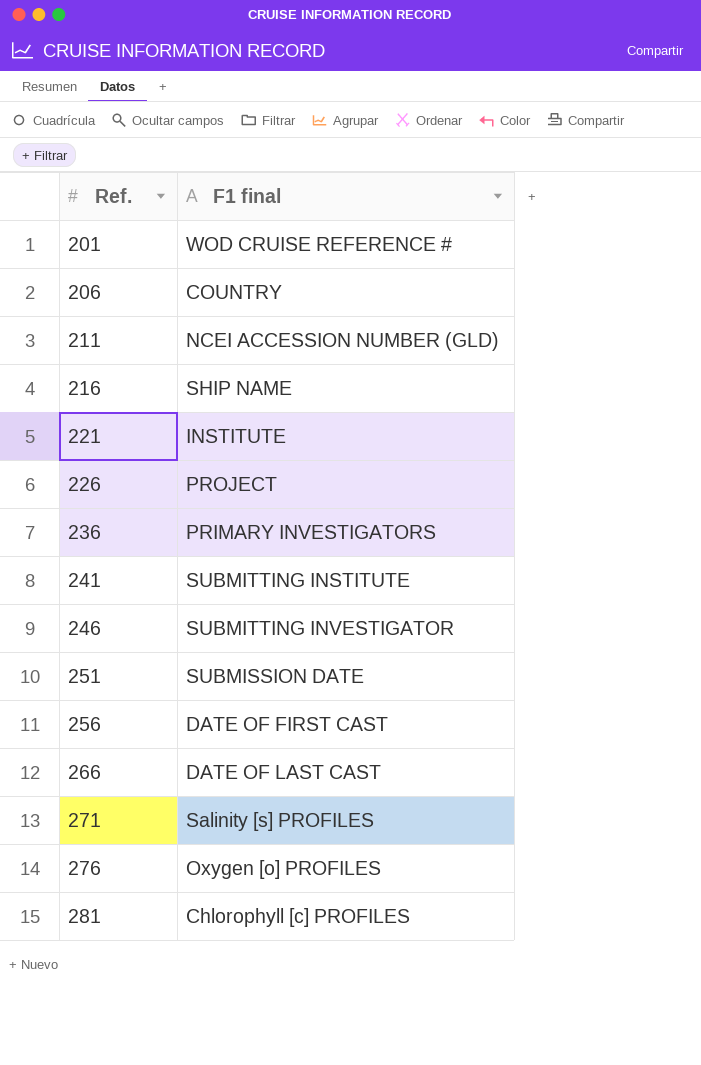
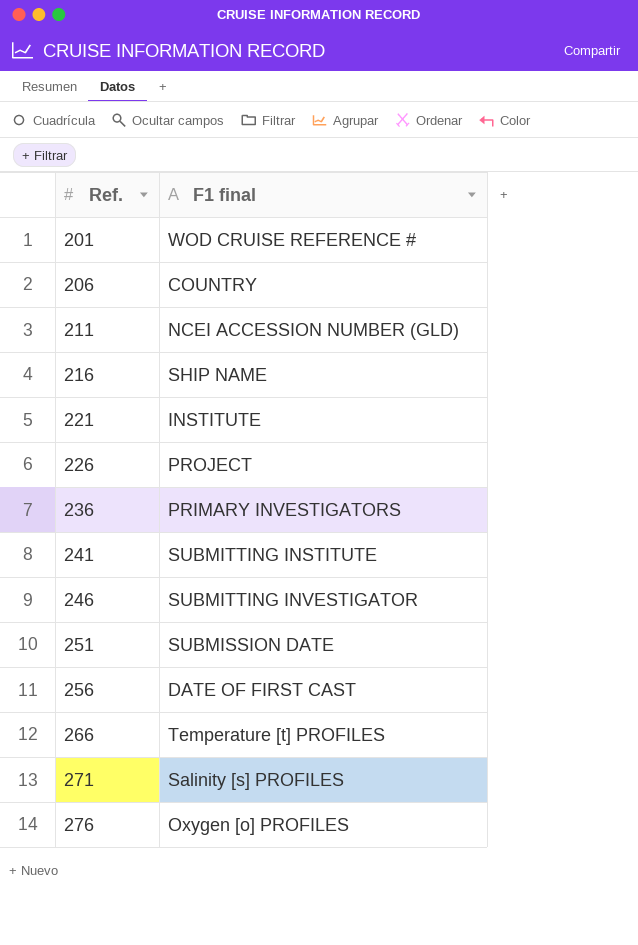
row 281: Chlorophyll [c] PROFILES -> none
266 | F1 final: DATE OF LAST CAST -> Temperature [t] PROFILES

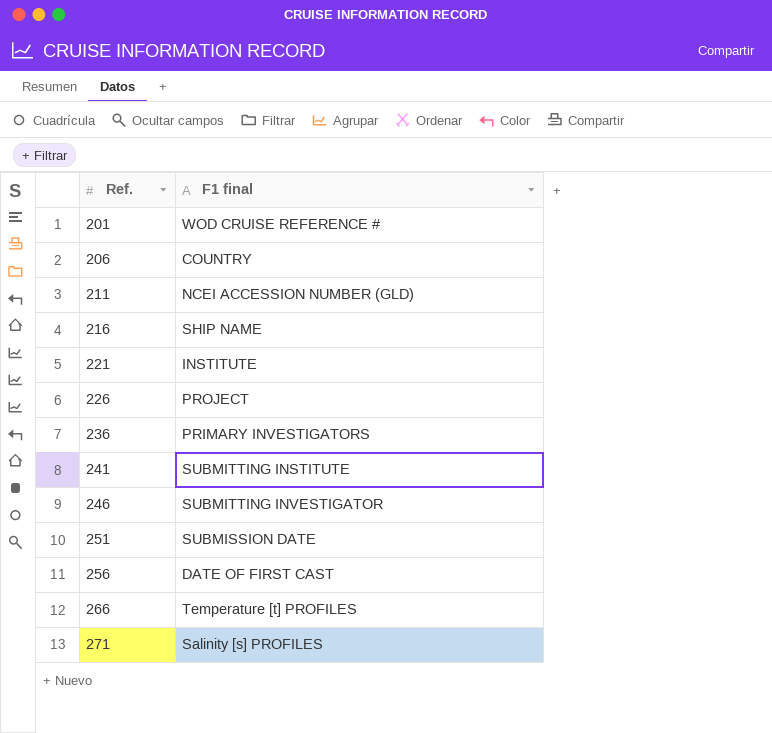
row 276: Oxygen [o] PROFILES -> none

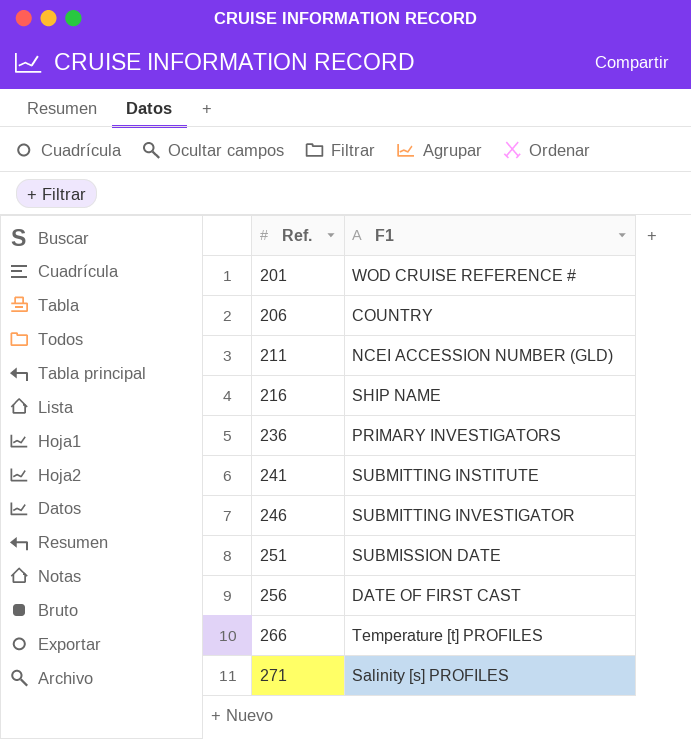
column name: F1 final -> F1
row 221: INSTITUTE -> none
row 226: PROJECT -> none

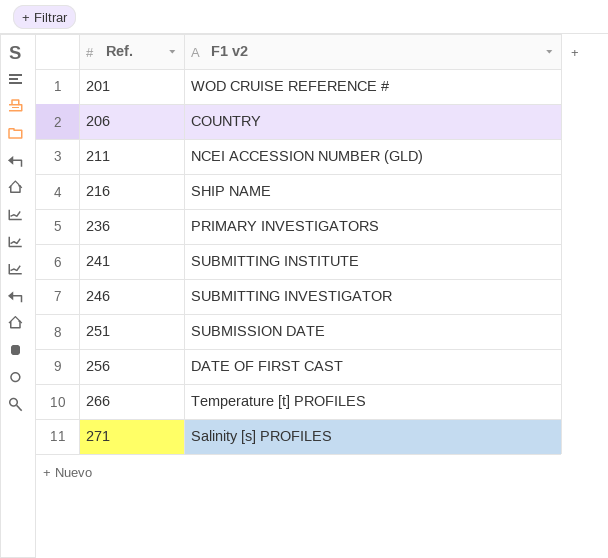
column name: F1 -> F1 v2

